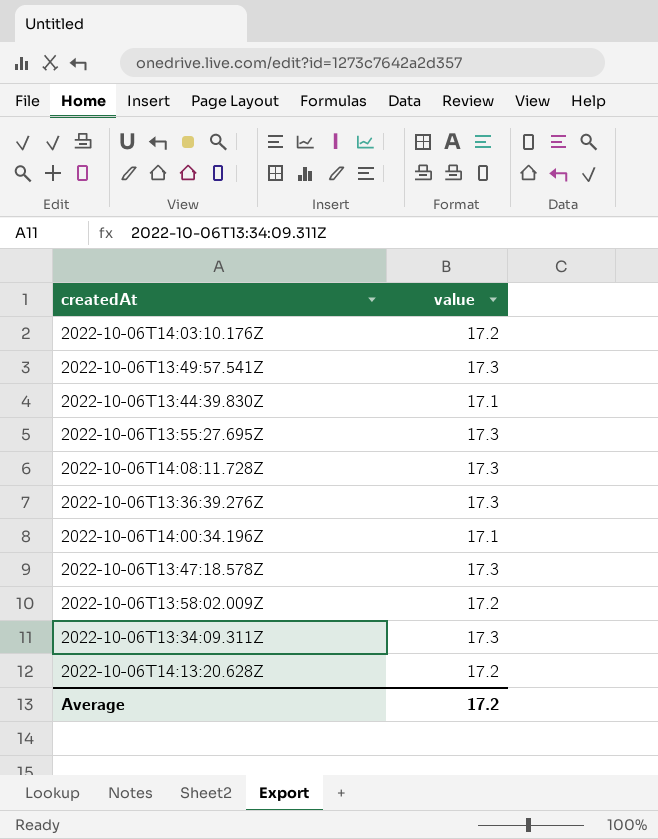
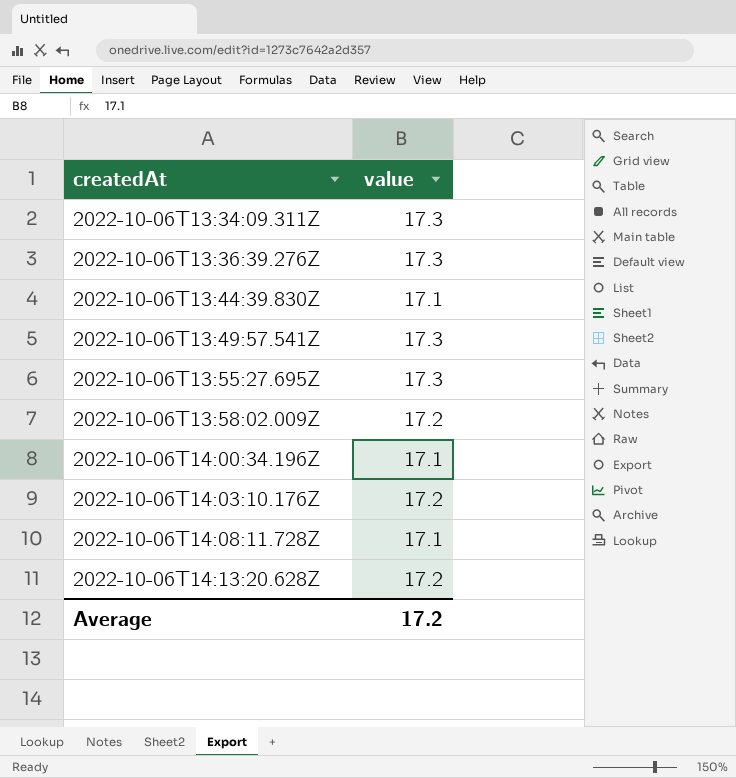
row order: none -> createdAt ascending
row 2022-10-06T13:47:18.578Z: 17.3 -> none
2022-10-06T14:08:11.728Z | value: 17.3 -> 17.1

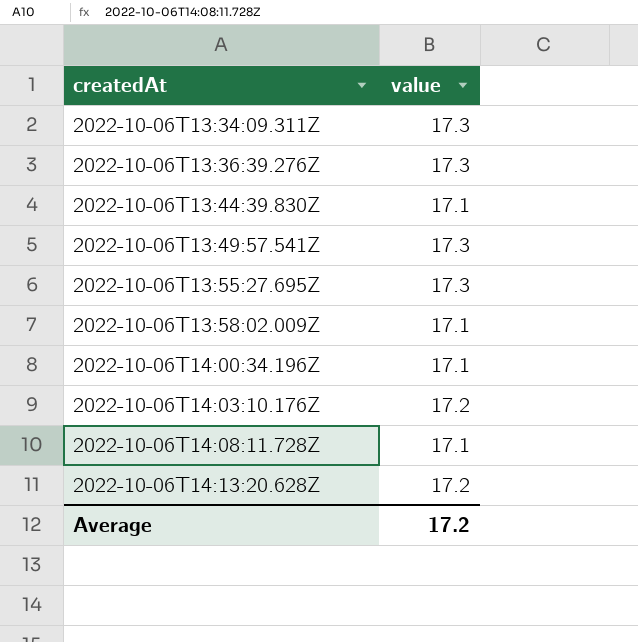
2022-10-06T13:58:02.009Z | value: 17.2 -> 17.1

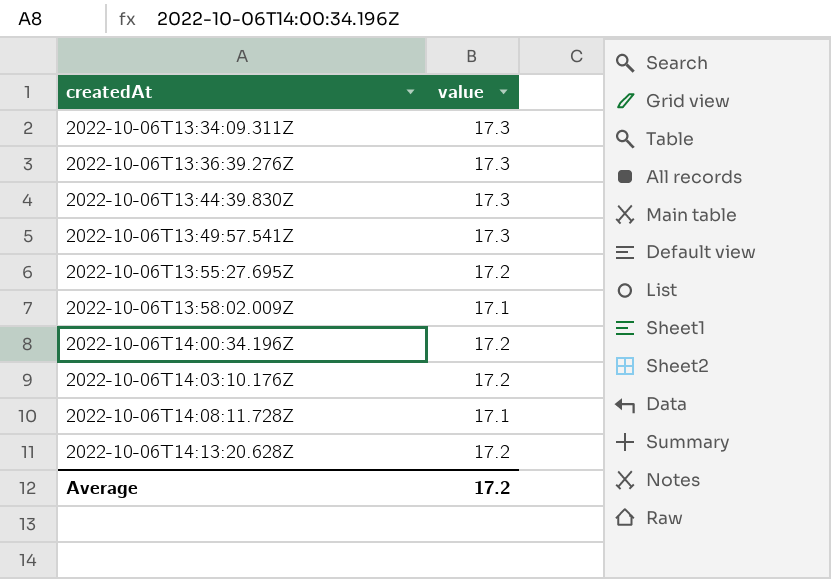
2022-10-06T13:44:39.830Z | value: 17.1 -> 17.3
2022-10-06T13:55:27.695Z | value: 17.3 -> 17.2
2022-10-06T14:00:34.196Z | value: 17.1 -> 17.2

